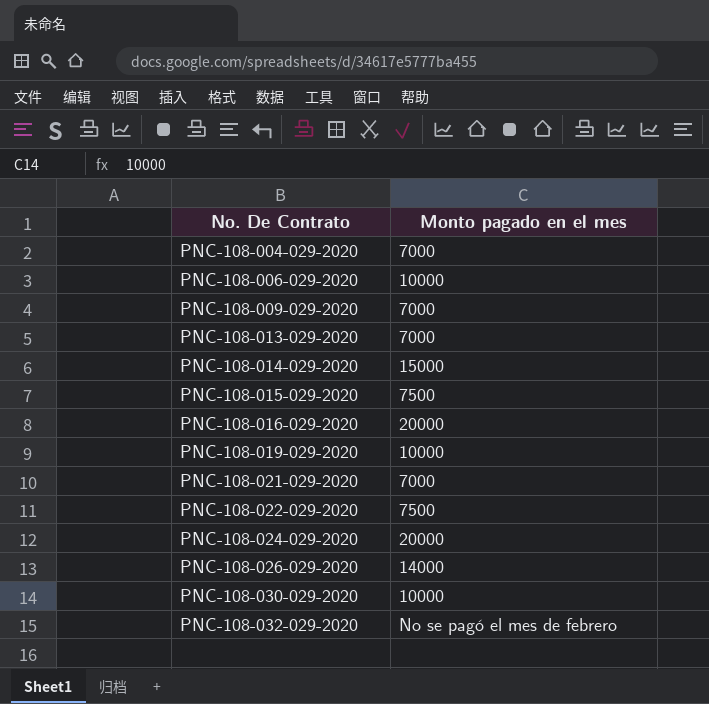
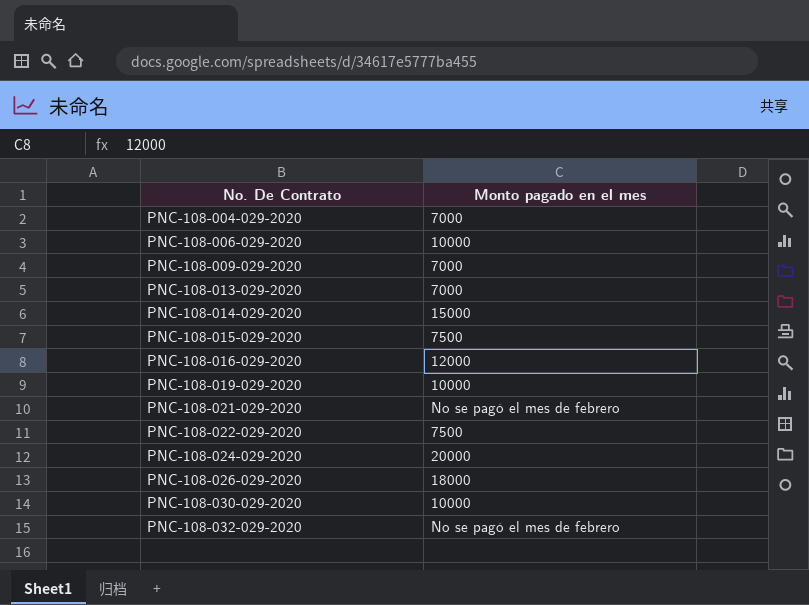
PNC-108-016-029-2020 | Monto pagado en el mes: 20000 -> 12000
PNC-108-021-029-2020 | Monto pagado en el mes: 7000 -> No se pagó el mes de febrero
PNC-108-026-029-2020 | Monto pagado en el mes: 14000 -> 18000

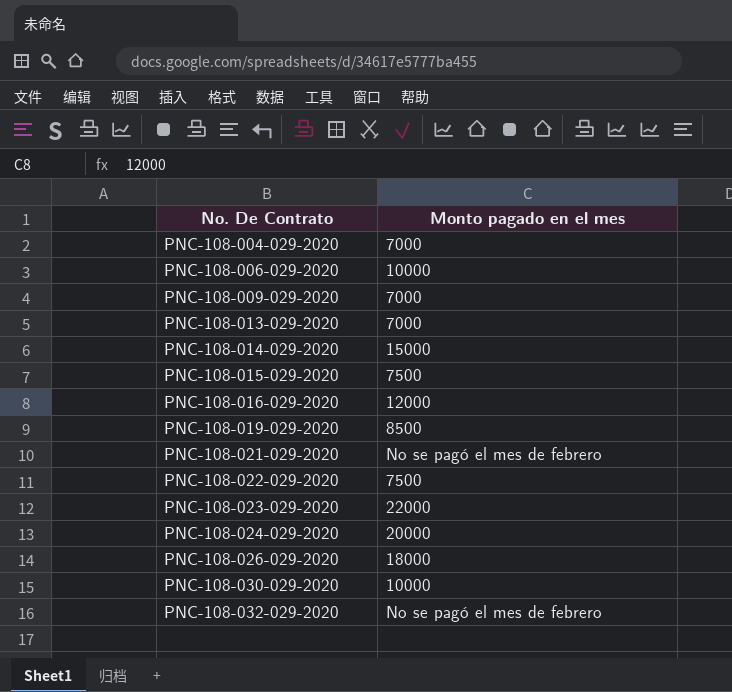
PNC-108-019-029-2020 | Monto pagado en el mes: 10000 -> 8500
row PNC-108-023-029-2020: none -> 22000

